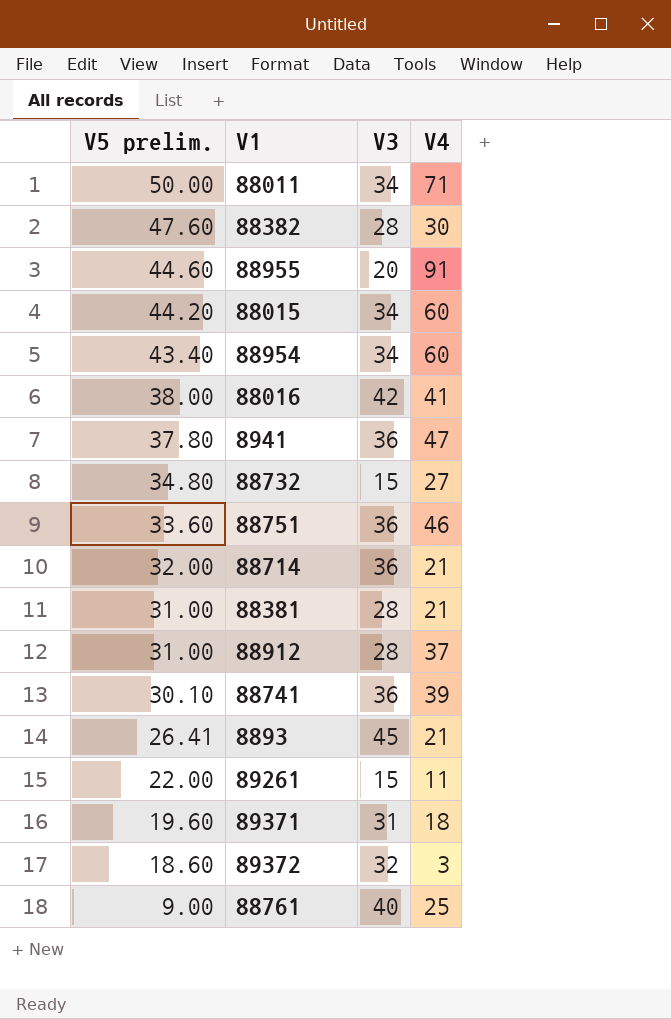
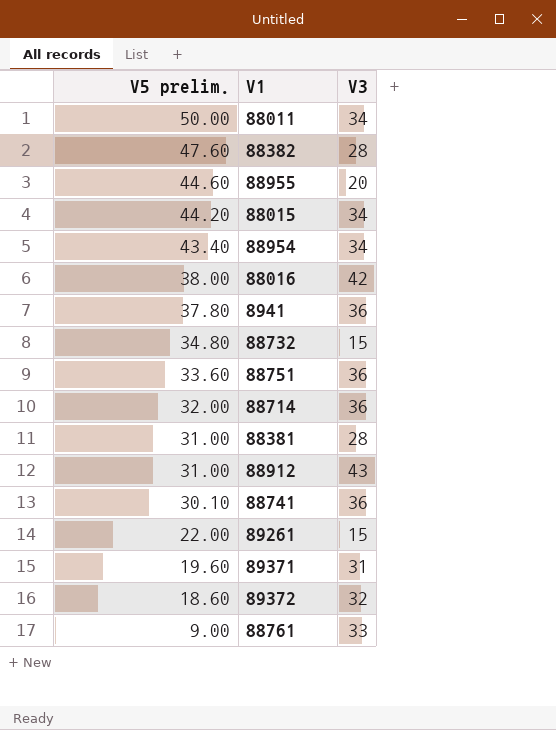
column V4 | position: 4 -> none
row 8893: 26.41 | 45 | 21 -> none
88912 | V3: 28 -> 43
88761 | V3: 40 -> 33

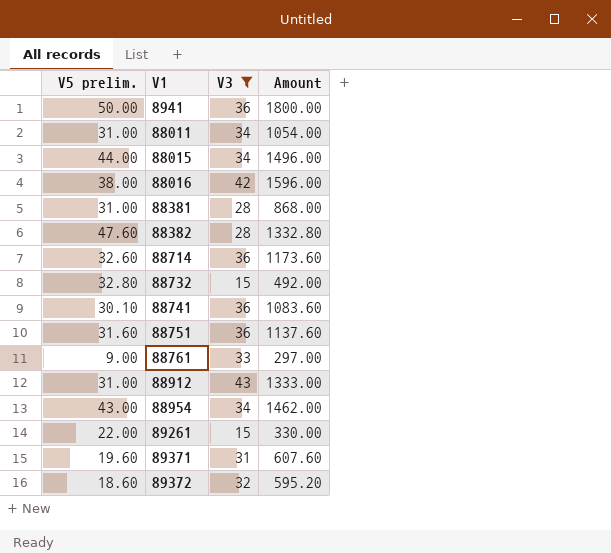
filter: none -> V3 != 20
row order: V5 prelim. descending -> V1 ascending
column Amount | formula: none -> [V5 prelim.] * [V3]
8941 | V5 prelim.: 37.80 -> 50.00
88011 | V5 prelim.: 50.00 -> 31.00
88015 | V5 prelim.: 44.20 -> 44.00
88714 | V5 prelim.: 32.00 -> 32.60
88732 | V5 prelim.: 34.80 -> 32.80
88751 | V5 prelim.: 33.60 -> 31.60
88954 | V5 prelim.: 43.40 -> 43.00

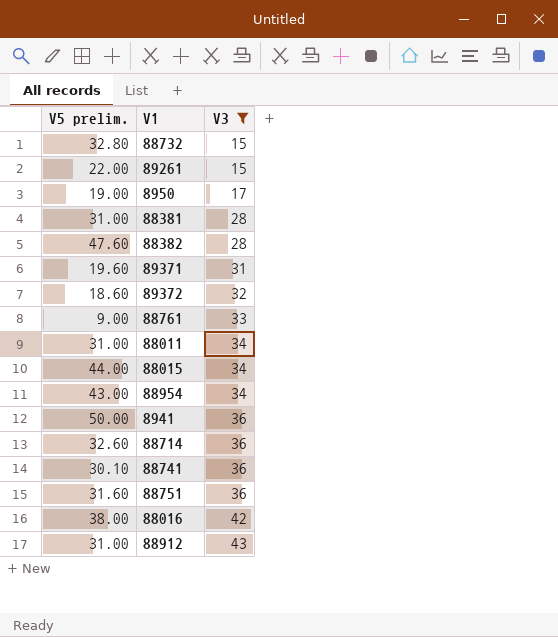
row order: V1 ascending -> V3 ascending
column Amount | formula: [V5 prelim.] * [V3] -> none
row 8950: none -> 19.00 | 17

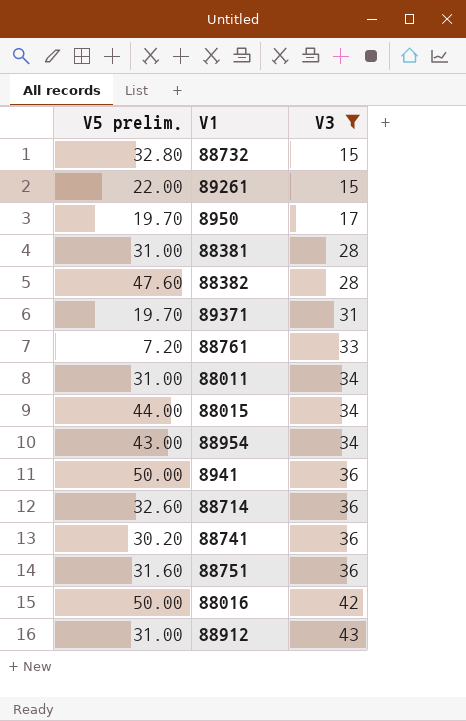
row 89372: 18.60 | 32 -> none
8950 | V5 prelim.: 19.00 -> 19.70
89371 | V5 prelim.: 19.60 -> 19.70
88761 | V5 prelim.: 9.00 -> 7.20
88741 | V5 prelim.: 30.10 -> 30.20
88016 | V5 prelim.: 38.00 -> 50.00

